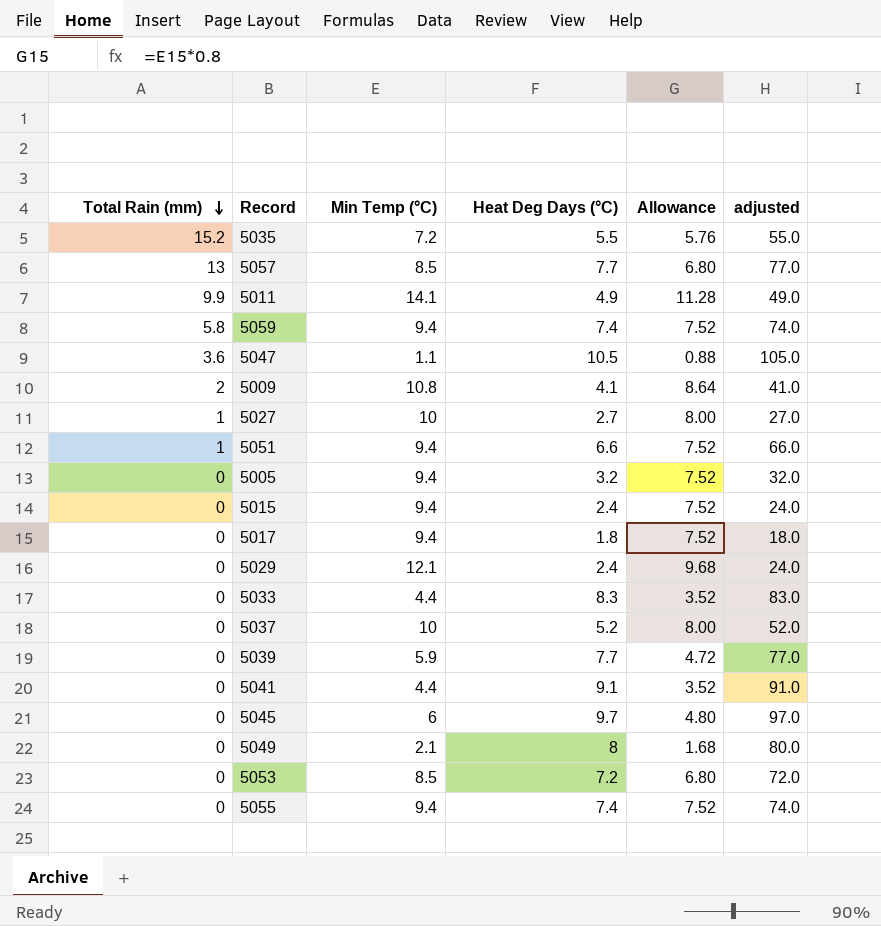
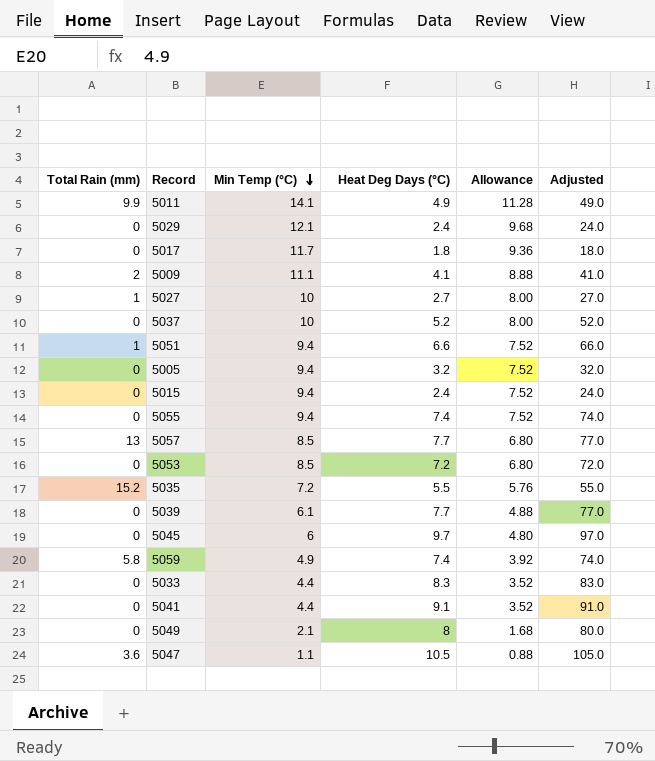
row order: Total Rain (mm) descending -> Min Temp (°C) descending
column name: adjusted -> Adjusted
5017 | Min Temp (°C): 9.4 -> 11.7
5017 | Allowance: 7.52 -> 9.36
5009 | Min Temp (°C): 10.8 -> 11.1
5009 | Allowance: 8.64 -> 8.88
5039 | Min Temp (°C): 5.9 -> 6.1
5039 | Allowance: 4.72 -> 4.88
5059 | Min Temp (°C): 9.4 -> 4.9
5059 | Allowance: 7.52 -> 3.92

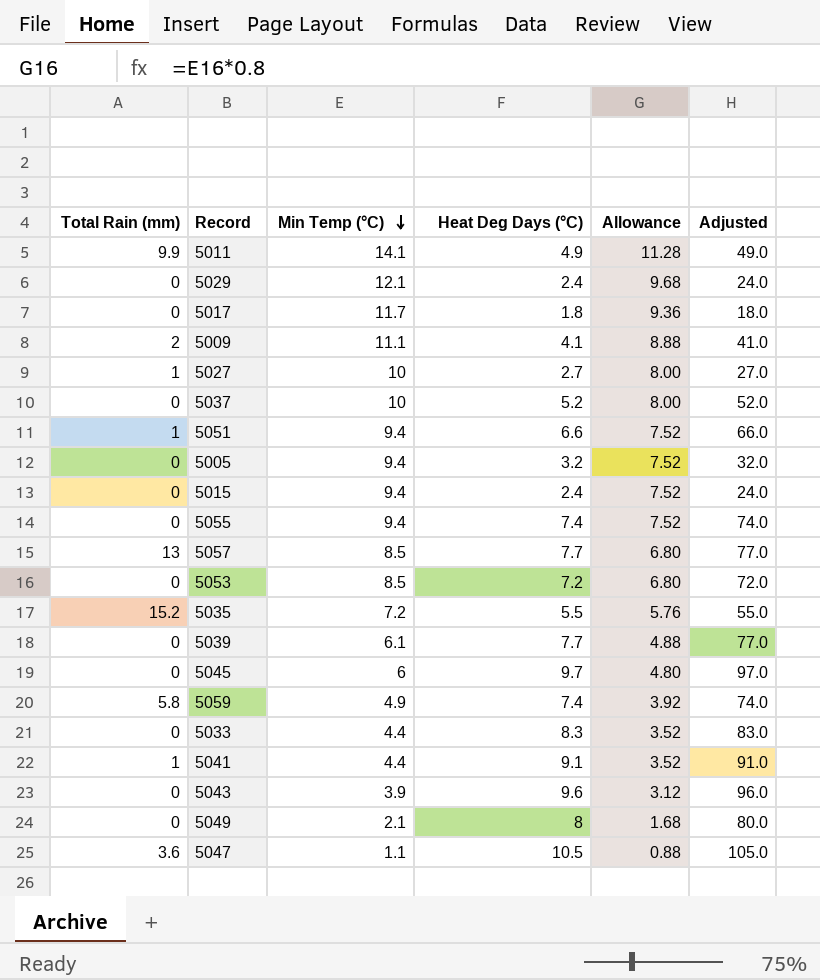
5041 | Total Rain (mm): 0 -> 1
row 5043: none -> 0 | 3.9 | 9.6 | 3.12 | 96.0

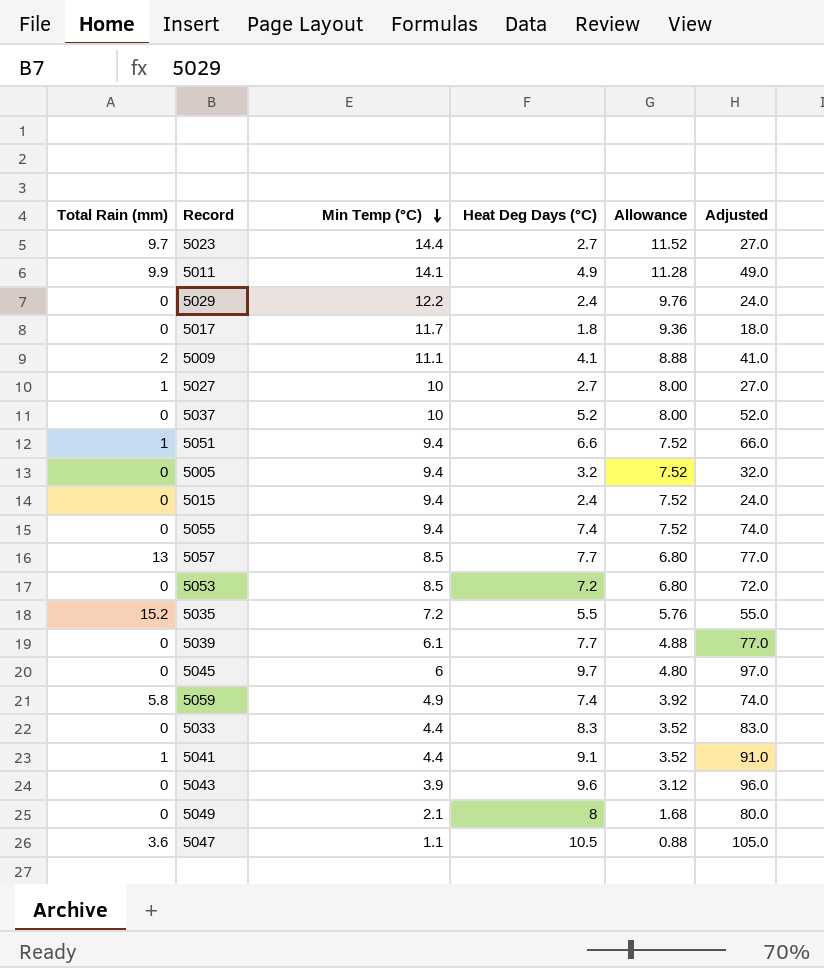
row 5023: none -> 9.7 | 14.4 | 2.7 | 11.52 | 27.0
5029 | Min Temp (°C): 12.1 -> 12.2
5029 | Allowance: 9.68 -> 9.76

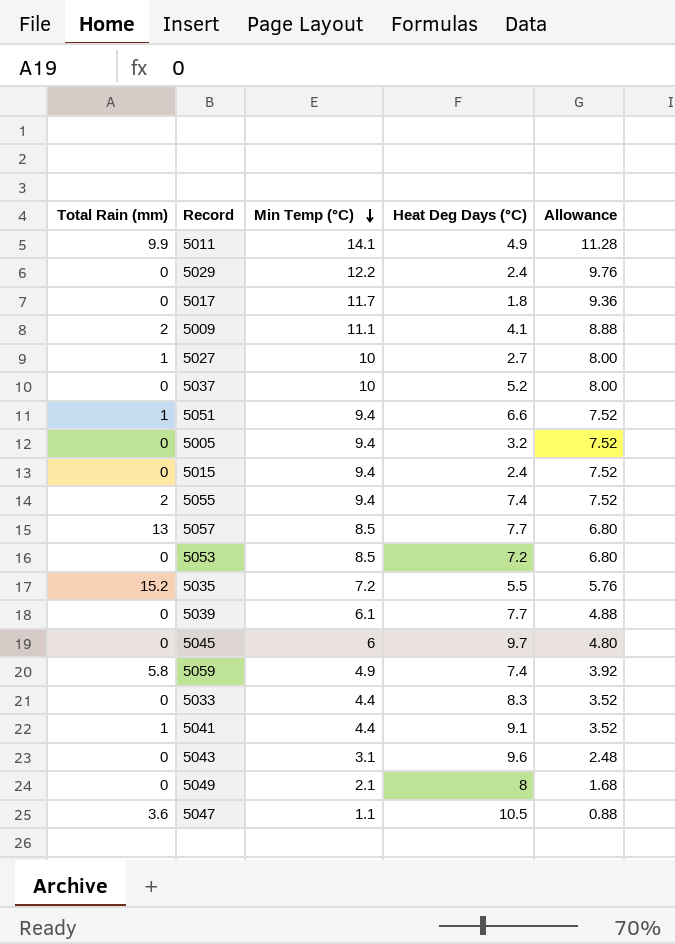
column Adjusted | formula: [Heat Deg Days (°C)] * 10 -> none
row 5023: 9.7 | 14.4 | 2.7 | 11.52 | 27.0 -> none
5055 | Total Rain (mm): 0 -> 2
5043 | Min Temp (°C): 3.9 -> 3.1
5043 | Allowance: 3.12 -> 2.48

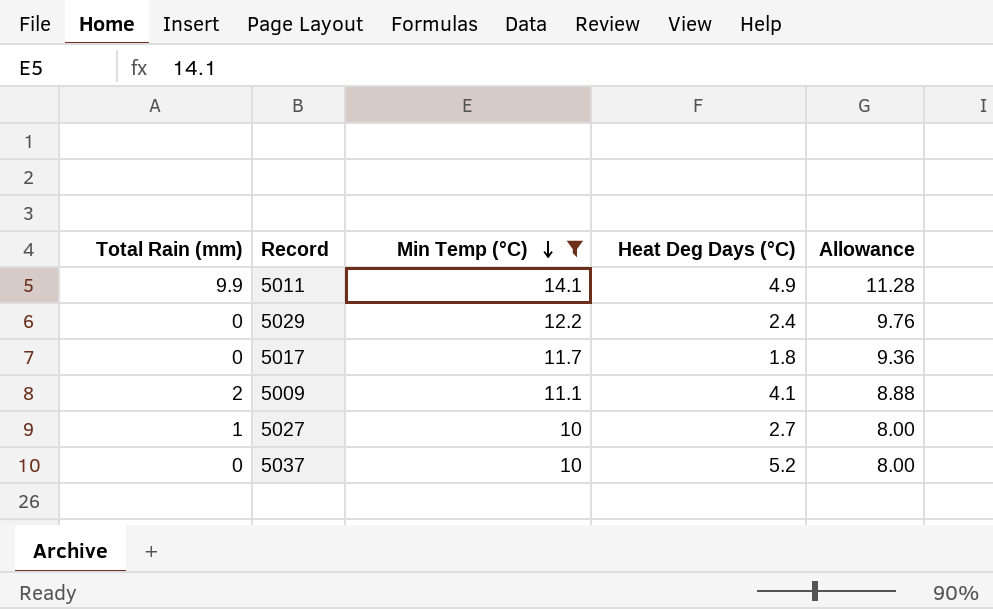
filter: none -> Min Temp (°C) >= 10

